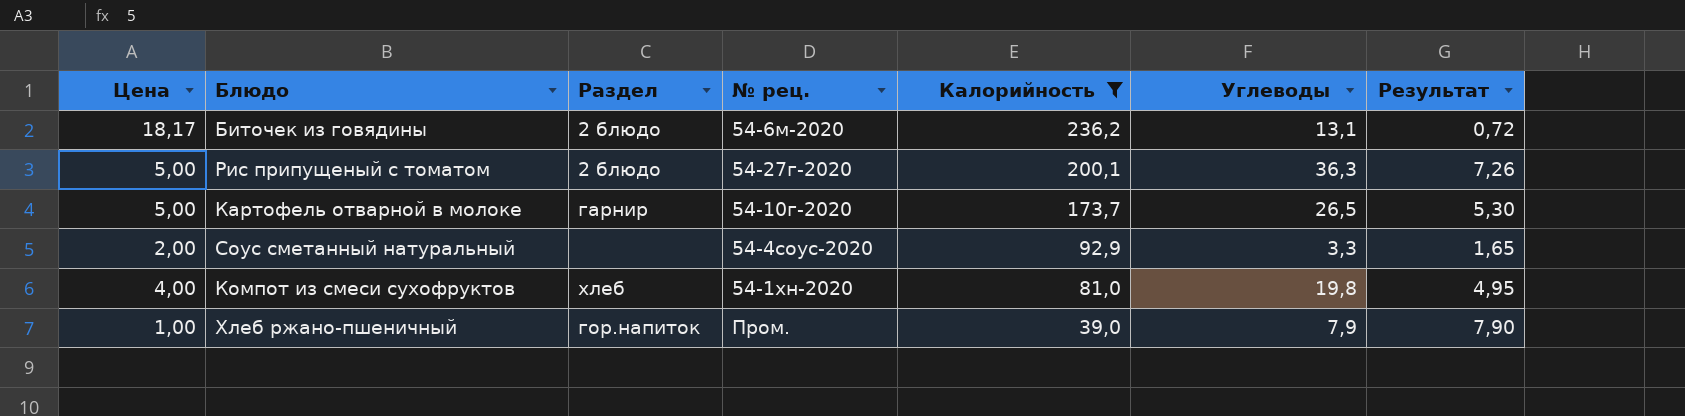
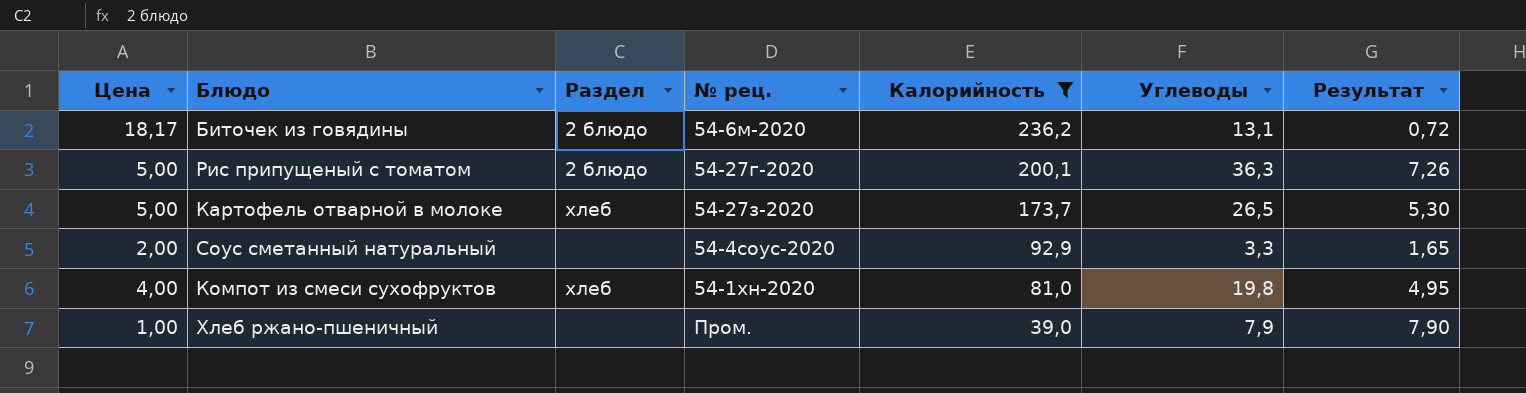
Картофель отварной в молоке | Раздел: гарнир -> хлеб
Картофель отварной в молоке | № рец.: 54-10г-2020 -> 54-27з-2020
Хлеб ржано-пшеничный | Раздел: гор.напиток -> none

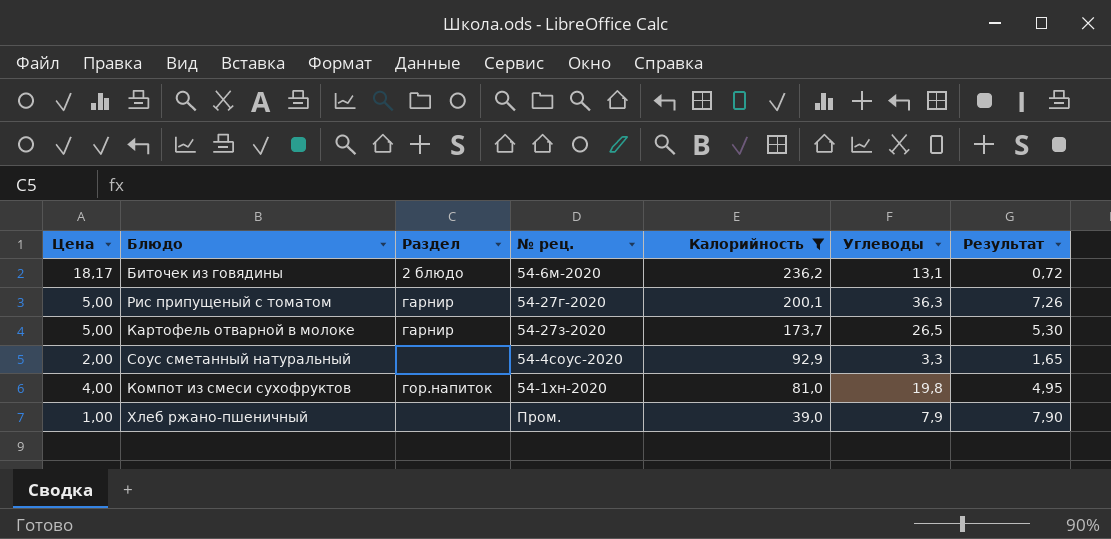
Рис припущеный с томатом | Раздел: 2 блюдо -> гарнир
Картофель отварной в молоке | Раздел: хлеб -> гарнир
Компот из смеси сухофруктов | Раздел: хлеб -> гор.напиток

